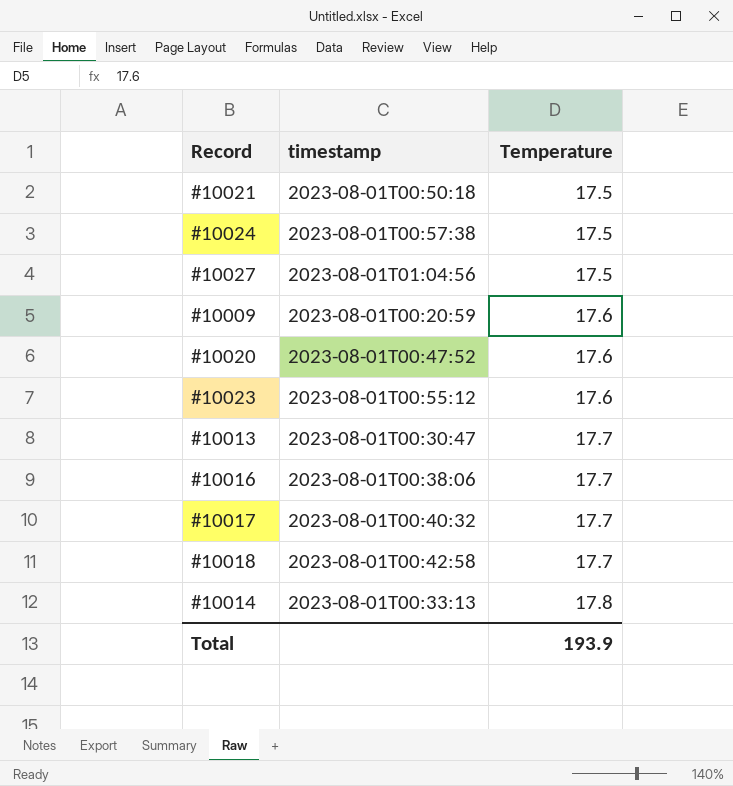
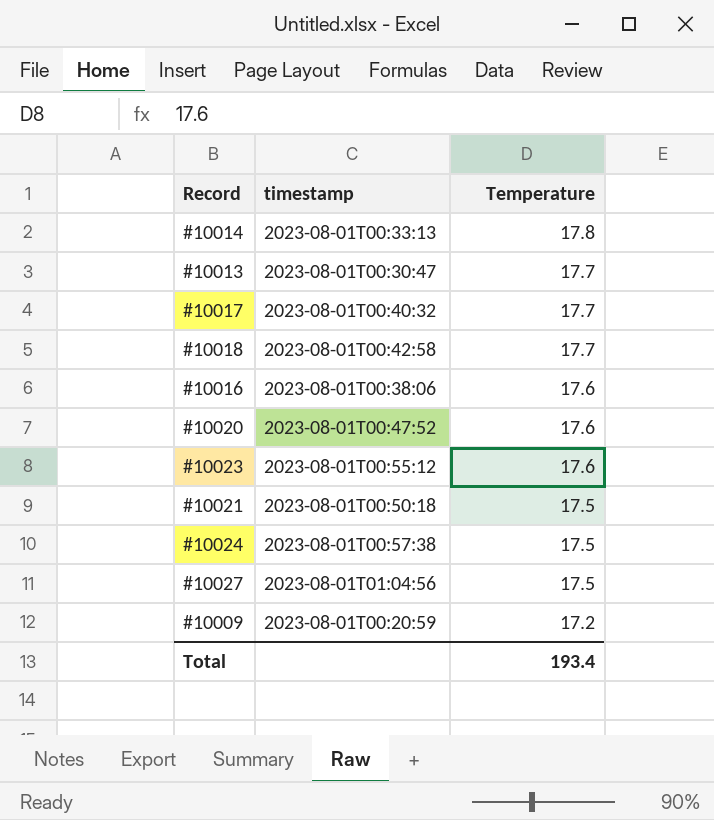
row order: Temperature ascending -> Temperature descending
#10016 | Temperature: 17.7 -> 17.6
#10009 | Temperature: 17.6 -> 17.2
Total | Temperature: 193.9 -> 193.4

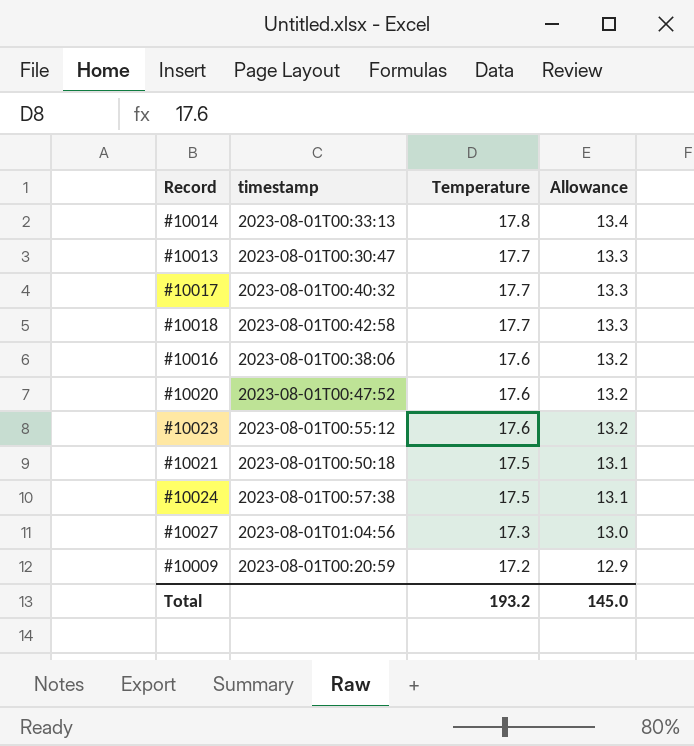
column Allowance | formula: none -> [Temperature] * 0.75
#10027 | Temperature: 17.5 -> 17.3
Total | Temperature: 193.4 -> 193.2

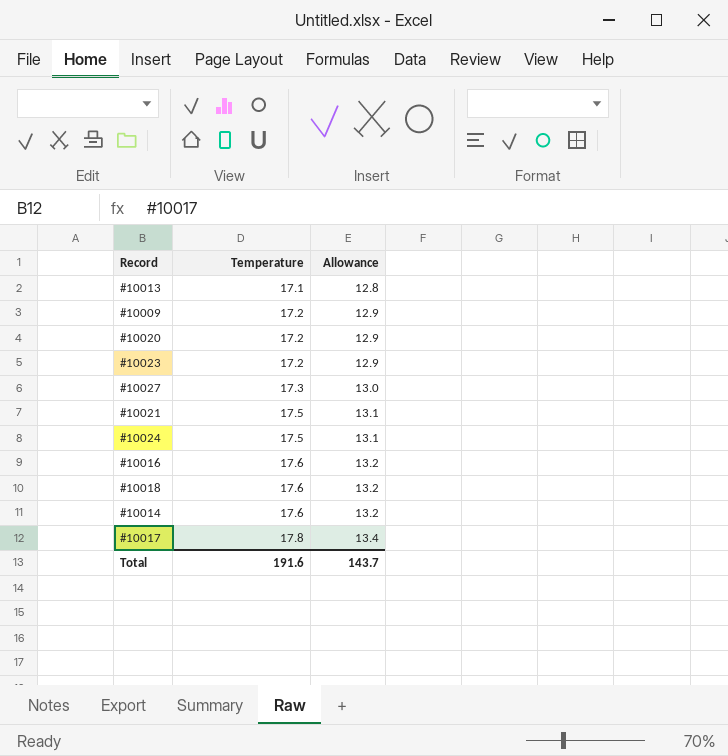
row order: Temperature descending -> Temperature ascending
column timestamp | position: 2 -> none
#10013 | Temperature: 17.7 -> 17.1
#10013 | Allowance: 13.3 -> 12.8
#10020 | Temperature: 17.6 -> 17.2
#10020 | Allowance: 13.2 -> 12.9
#10023 | Temperature: 17.6 -> 17.2
#10023 | Allowance: 13.2 -> 12.9
#10018 | Temperature: 17.7 -> 17.6
#10018 | Allowance: 13.3 -> 13.2
#10014 | Temperature: 17.8 -> 17.6
#10014 | Allowance: 13.4 -> 13.2
#10017 | Temperature: 17.7 -> 17.8
#10017 | Allowance: 13.3 -> 13.4
Total | Temperature: 193.2 -> 191.6
Total | Allowance: 145.0 -> 143.7

